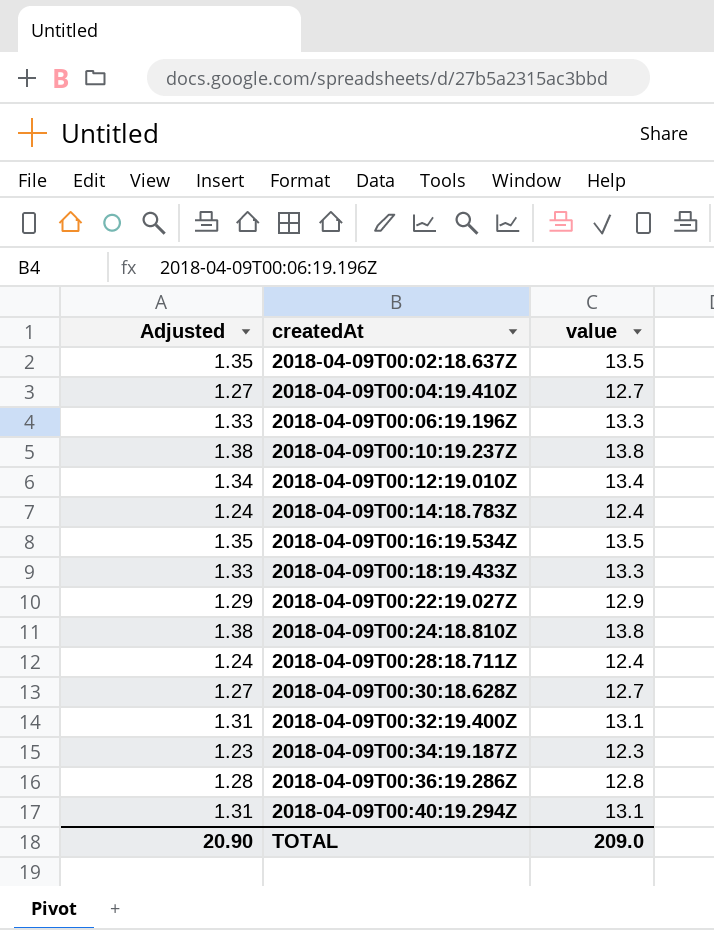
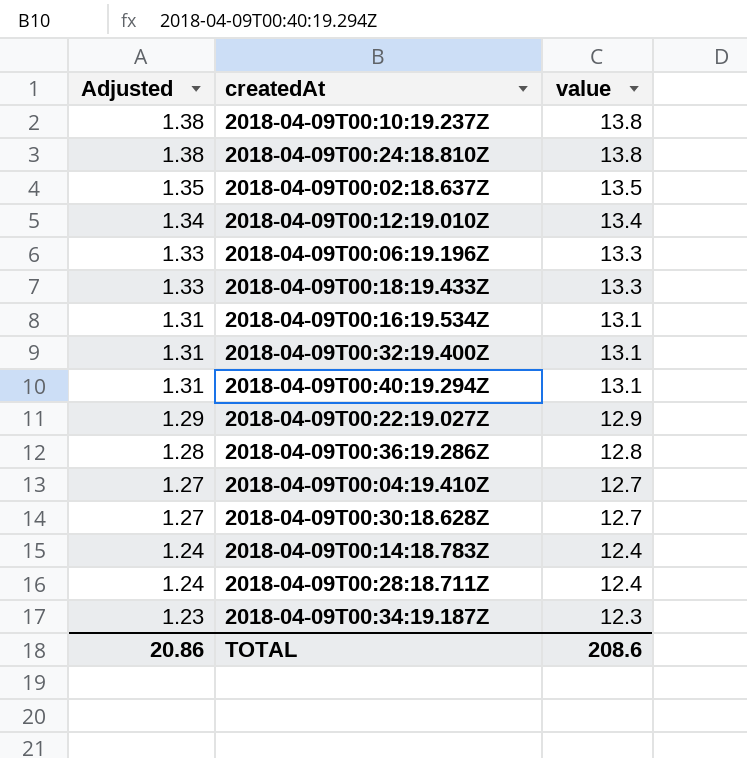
row order: createdAt ascending -> Adjusted descending
2018-04-09T00:16:19.534Z | Adjusted: 1.35 -> 1.31
2018-04-09T00:16:19.534Z | value: 13.5 -> 13.1
TOTAL | Adjusted: 20.90 -> 20.86
TOTAL | value: 209.0 -> 208.6

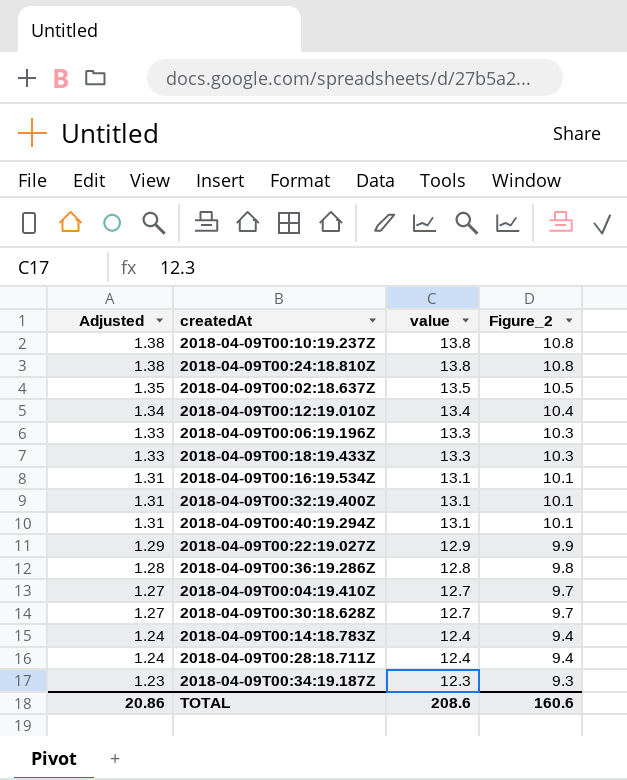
column Figure_2 | formula: none -> [value] - 3

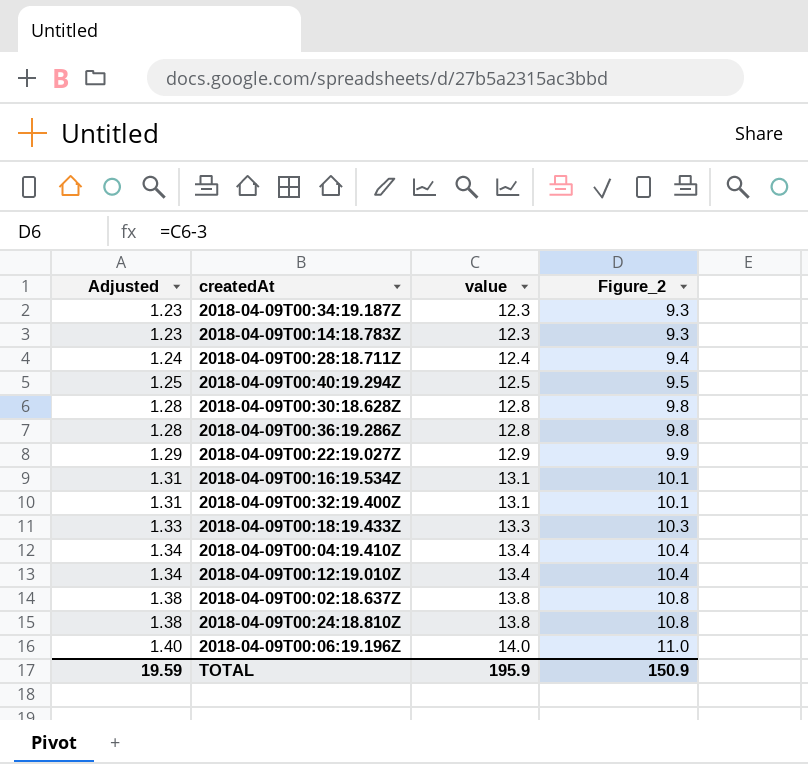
row order: Adjusted descending -> Adjusted ascending
row 2018-04-09T00:10:19.237Z: 1.38 | 13.8 | 10.8 -> none
2018-04-09T00:14:18.783Z | Adjusted: 1.24 -> 1.23
2018-04-09T00:14:18.783Z | value: 12.4 -> 12.3
2018-04-09T00:14:18.783Z | Figure_2: 9.4 -> 9.3
2018-04-09T00:40:19.294Z | Adjusted: 1.31 -> 1.25
2018-04-09T00:40:19.294Z | value: 13.1 -> 12.5
2018-04-09T00:40:19.294Z | Figure_2: 10.1 -> 9.5
2018-04-09T00:30:18.628Z | Adjusted: 1.27 -> 1.28
2018-04-09T00:30:18.628Z | value: 12.7 -> 12.8
2018-04-09T00:30:18.628Z | Figure_2: 9.7 -> 9.8
2018-04-09T00:04:19.410Z | Adjusted: 1.27 -> 1.34
2018-04-09T00:04:19.410Z | value: 12.7 -> 13.4
2018-04-09T00:04:19.410Z | Figure_2: 9.7 -> 10.4
2018-04-09T00:02:18.637Z | Adjusted: 1.35 -> 1.38
2018-04-09T00:02:18.637Z | value: 13.5 -> 13.8
2018-04-09T00:02:18.637Z | Figure_2: 10.5 -> 10.8
2018-04-09T00:06:19.196Z | Adjusted: 1.33 -> 1.40
2018-04-09T00:06:19.196Z | value: 13.3 -> 14.0
2018-04-09T00:06:19.196Z | Figure_2: 10.3 -> 11.0
TOTAL | Adjusted: 20.86 -> 19.59
TOTAL | value: 208.6 -> 195.9
TOTAL | Figure_2: 160.6 -> 150.9

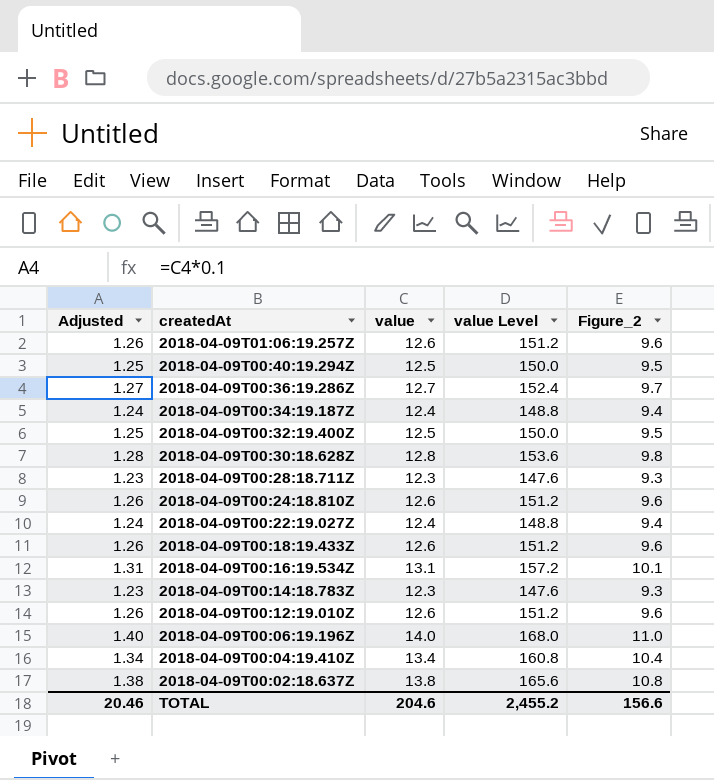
row order: Adjusted ascending -> createdAt descending
column value Level | formula: none -> [value] * 12
row 2018-04-09T01:06:19.257Z: none -> 1.26 | 12.6 | 151.2 | 9.6
2018-04-09T00:36:19.286Z | Adjusted: 1.28 -> 1.27
2018-04-09T00:36:19.286Z | value: 12.8 -> 12.7
2018-04-09T00:36:19.286Z | Figure_2: 9.8 -> 9.7
2018-04-09T00:34:19.187Z | Adjusted: 1.23 -> 1.24
2018-04-09T00:34:19.187Z | value: 12.3 -> 12.4
2018-04-09T00:34:19.187Z | Figure_2: 9.3 -> 9.4
2018-04-09T00:32:19.400Z | Adjusted: 1.31 -> 1.25
2018-04-09T00:32:19.400Z | value: 13.1 -> 12.5
2018-04-09T00:32:19.400Z | Figure_2: 10.1 -> 9.5
2018-04-09T00:28:18.711Z | Adjusted: 1.24 -> 1.23
2018-04-09T00:28:18.711Z | value: 12.4 -> 12.3
2018-04-09T00:28:18.711Z | Figure_2: 9.4 -> 9.3
2018-04-09T00:24:18.810Z | Adjusted: 1.38 -> 1.26
2018-04-09T00:24:18.810Z | value: 13.8 -> 12.6
2018-04-09T00:24:18.810Z | Figure_2: 10.8 -> 9.6
2018-04-09T00:22:19.027Z | Adjusted: 1.29 -> 1.24
2018-04-09T00:22:19.027Z | value: 12.9 -> 12.4
2018-04-09T00:22:19.027Z | Figure_2: 9.9 -> 9.4
2018-04-09T00:18:19.433Z | Adjusted: 1.33 -> 1.26
2018-04-09T00:18:19.433Z | value: 13.3 -> 12.6
2018-04-09T00:18:19.433Z | Figure_2: 10.3 -> 9.6
2018-04-09T00:12:19.010Z | Adjusted: 1.34 -> 1.26
2018-04-09T00:12:19.010Z | value: 13.4 -> 12.6
2018-04-09T00:12:19.010Z | Figure_2: 10.4 -> 9.6
TOTAL | Adjusted: 19.59 -> 20.46
TOTAL | value: 195.9 -> 204.6
TOTAL | Figure_2: 150.9 -> 156.6

